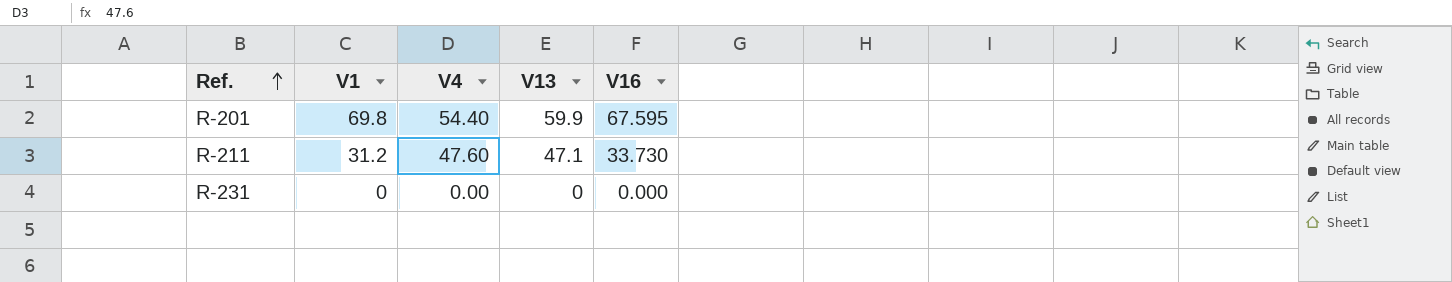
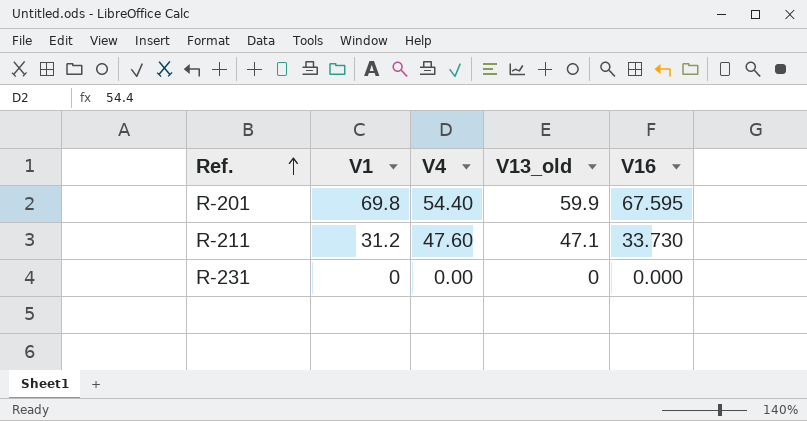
column name: V13 -> V13_old

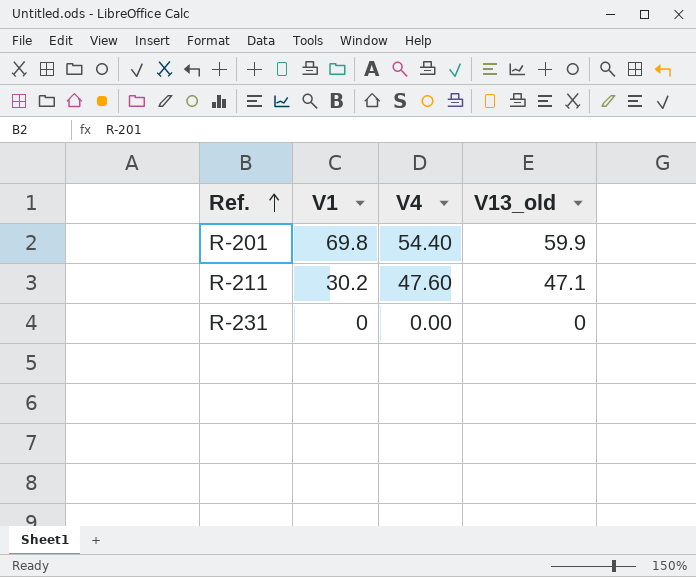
column V16 | position: 5 -> none
R-211 | V1: 31.2 -> 30.2

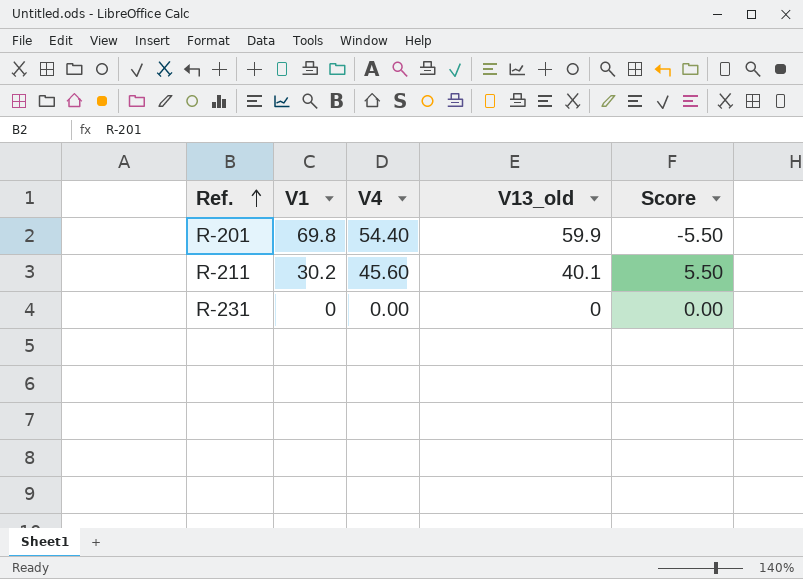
column Score | formula: none -> [V4] - [V13_old]
R-211 | V4: 47.60 -> 45.60
R-211 | V13_old: 47.1 -> 40.1

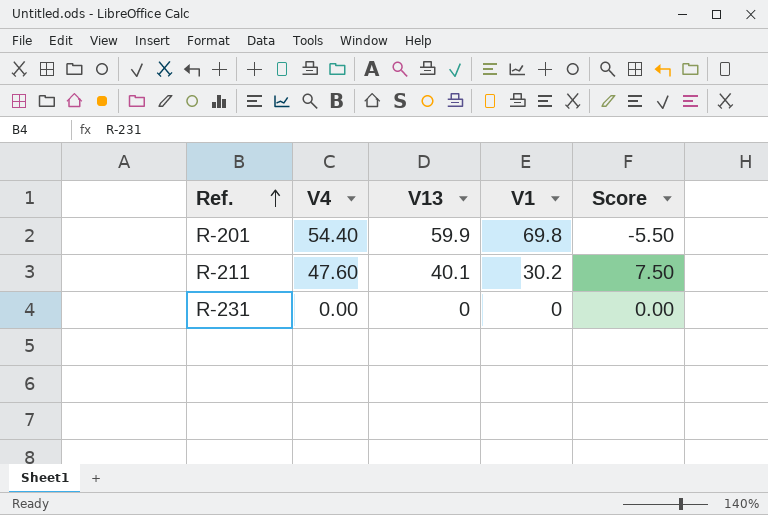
column name: V13_old -> V13
column V1 | position: 2 -> 4
R-211 | V4: 45.60 -> 47.60
R-211 | Score: 5.50 -> 7.50

